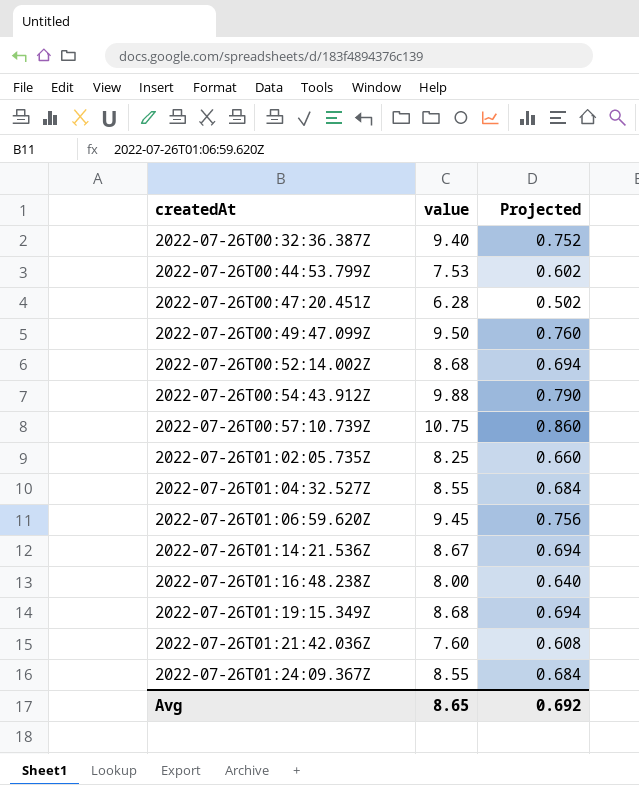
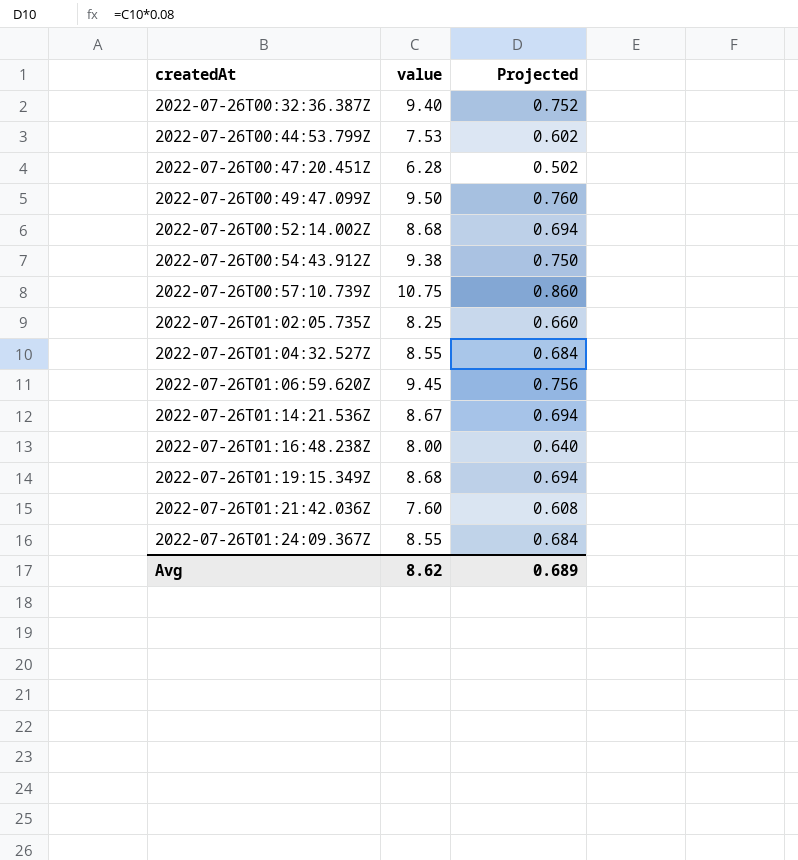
2022-07-26T00:54:43.912Z | value: 9.88 -> 9.38
2022-07-26T00:54:43.912Z | Projected: 0.790 -> 0.750
Avg | value: 8.65 -> 8.62
Avg | Projected: 0.692 -> 0.689

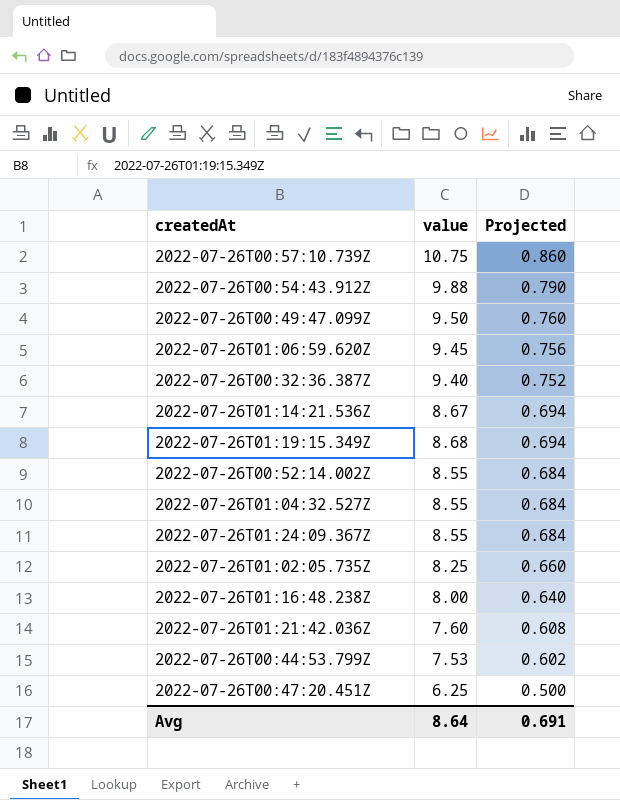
row order: createdAt ascending -> Projected descending
2022-07-26T00:54:43.912Z | value: 9.38 -> 9.88
2022-07-26T00:54:43.912Z | Projected: 0.750 -> 0.790
2022-07-26T00:52:14.002Z | value: 8.68 -> 8.55
2022-07-26T00:52:14.002Z | Projected: 0.694 -> 0.684
2022-07-26T00:47:20.451Z | value: 6.28 -> 6.25
2022-07-26T00:47:20.451Z | Projected: 0.502 -> 0.500
Avg | value: 8.62 -> 8.64
Avg | Projected: 0.689 -> 0.691

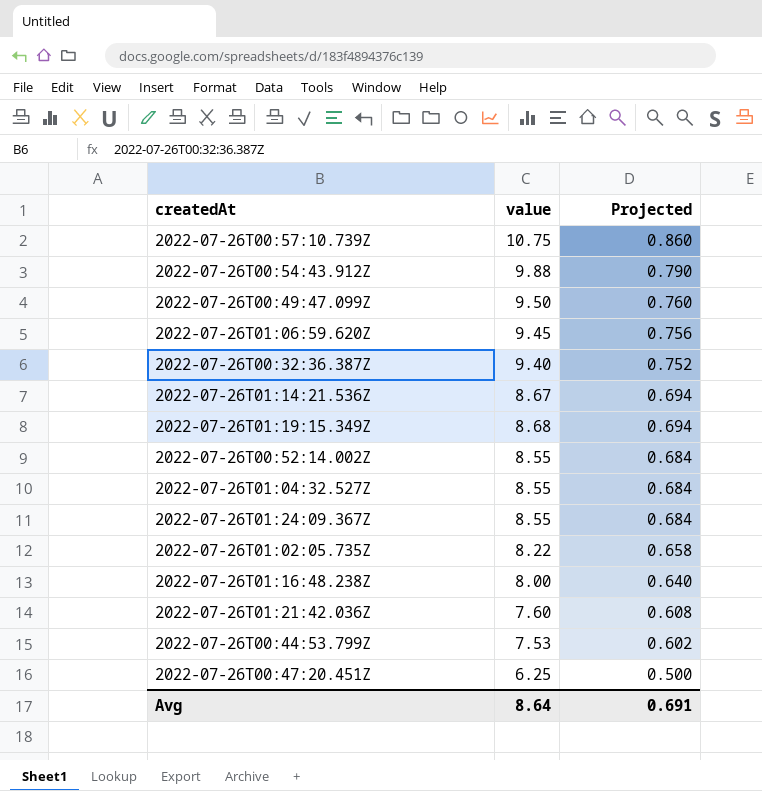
2022-07-26T01:02:05.735Z | value: 8.25 -> 8.22
2022-07-26T01:02:05.735Z | Projected: 0.660 -> 0.658

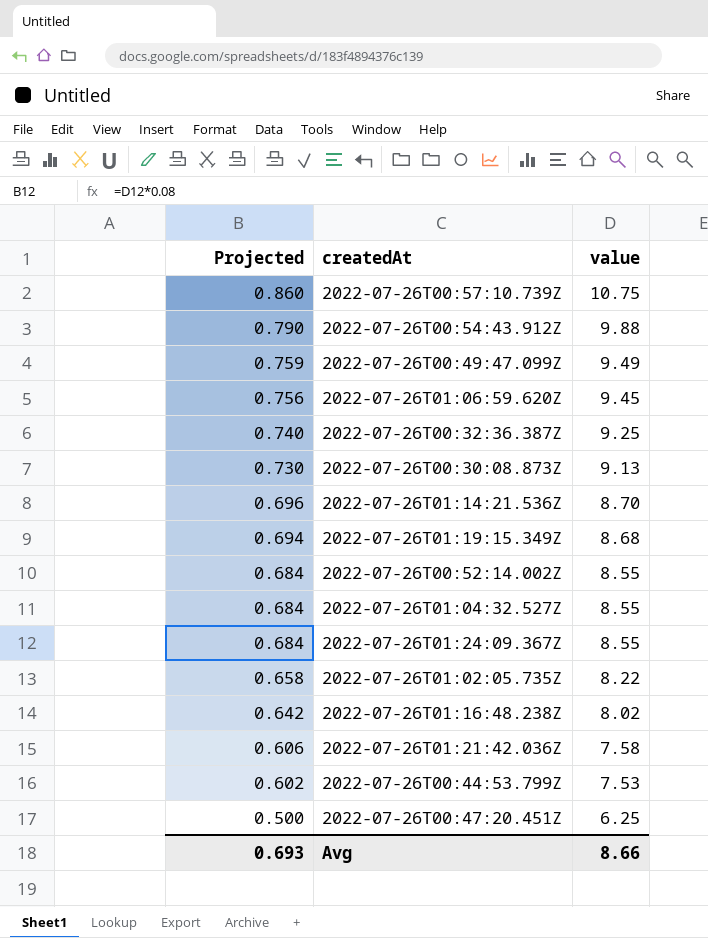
column Projected | position: 3 -> 1
2022-07-26T00:49:47.099Z | Projected: 0.760 -> 0.759
2022-07-26T00:49:47.099Z | value: 9.50 -> 9.49
2022-07-26T00:32:36.387Z | Projected: 0.752 -> 0.740
2022-07-26T00:32:36.387Z | value: 9.40 -> 9.25
row 2022-07-26T00:30:08.873Z: none -> 0.730 | 9.13
2022-07-26T01:14:21.536Z | Projected: 0.694 -> 0.696
2022-07-26T01:14:21.536Z | value: 8.67 -> 8.70
2022-07-26T01:16:48.238Z | Projected: 0.640 -> 0.642
2022-07-26T01:16:48.238Z | value: 8.00 -> 8.02
2022-07-26T01:21:42.036Z | Projected: 0.608 -> 0.606
2022-07-26T01:21:42.036Z | value: 7.60 -> 7.58
Avg | Projected: 0.691 -> 0.693
Avg | value: 8.64 -> 8.66

